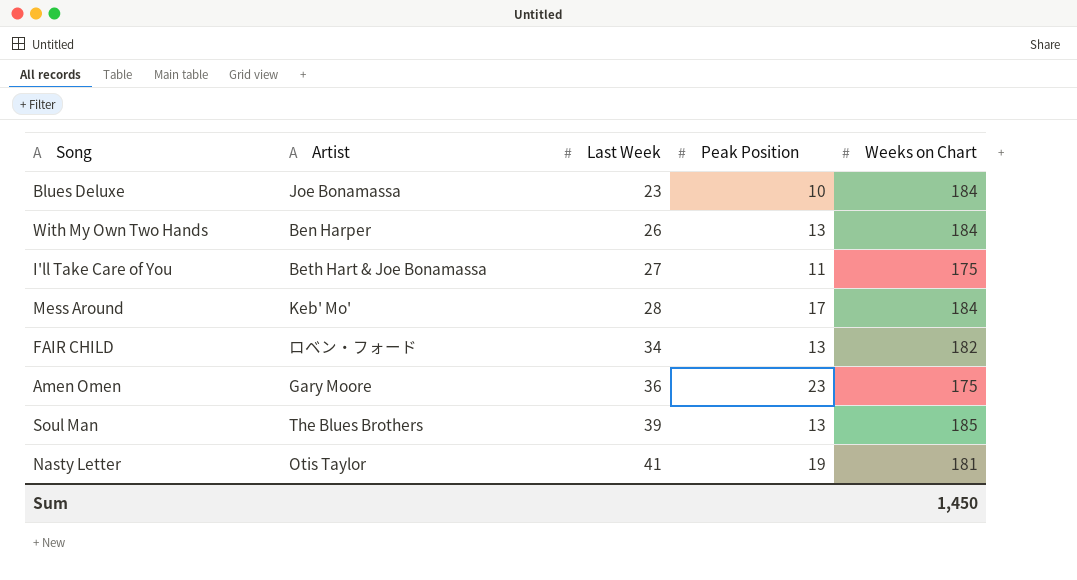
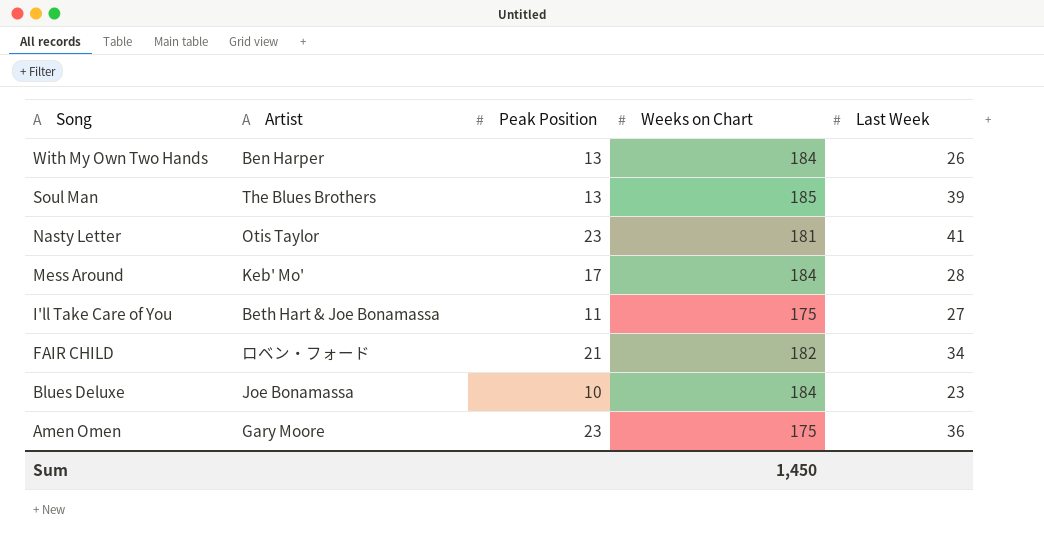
row order: Last Week ascending -> Song descending
column Last Week | position: 3 -> 5
Nasty Letter | Peak Position: 19 -> 23
FAIR CHILD | Peak Position: 13 -> 21

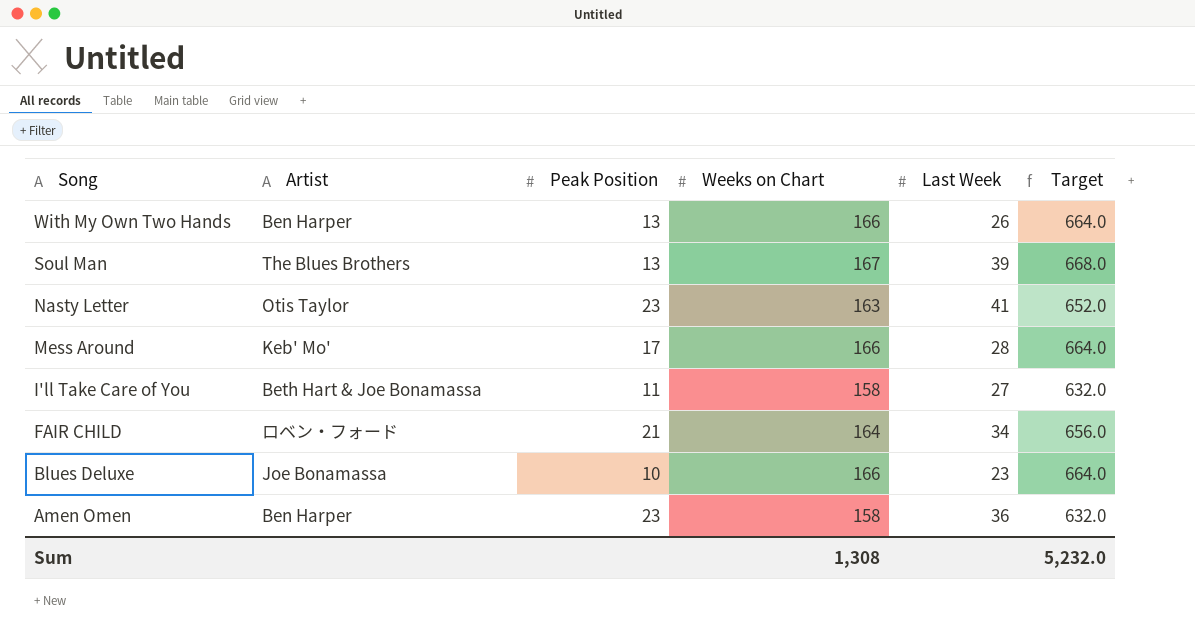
column Target | formula: none -> [Weeks on Chart] * 4
With My Own Two Hands | Weeks on Chart: 184 -> 166
Soul Man | Weeks on Chart: 185 -> 167
Nasty Letter | Weeks on Chart: 181 -> 163
Mess Around | Weeks on Chart: 184 -> 166
I'll Take Care of You | Weeks on Chart: 175 -> 158
FAIR CHILD | Weeks on Chart: 182 -> 164
Blues Deluxe | Weeks on Chart: 184 -> 166
Amen Omen | Artist: Gary Moore -> Ben Harper
Amen Omen | Weeks on Chart: 175 -> 158
Sum | Weeks on Chart: 1,450 -> 1,308

